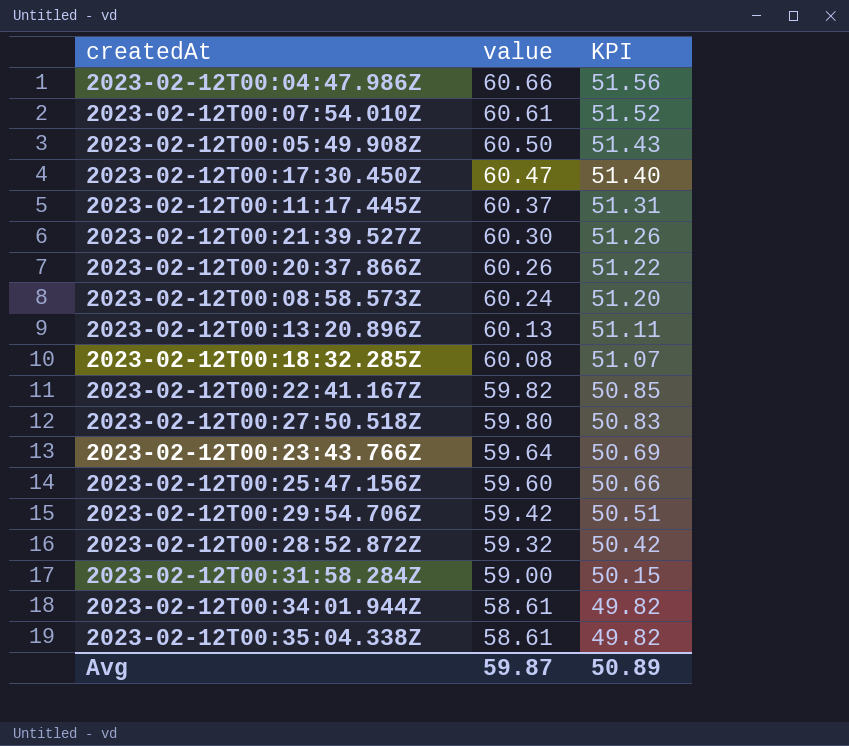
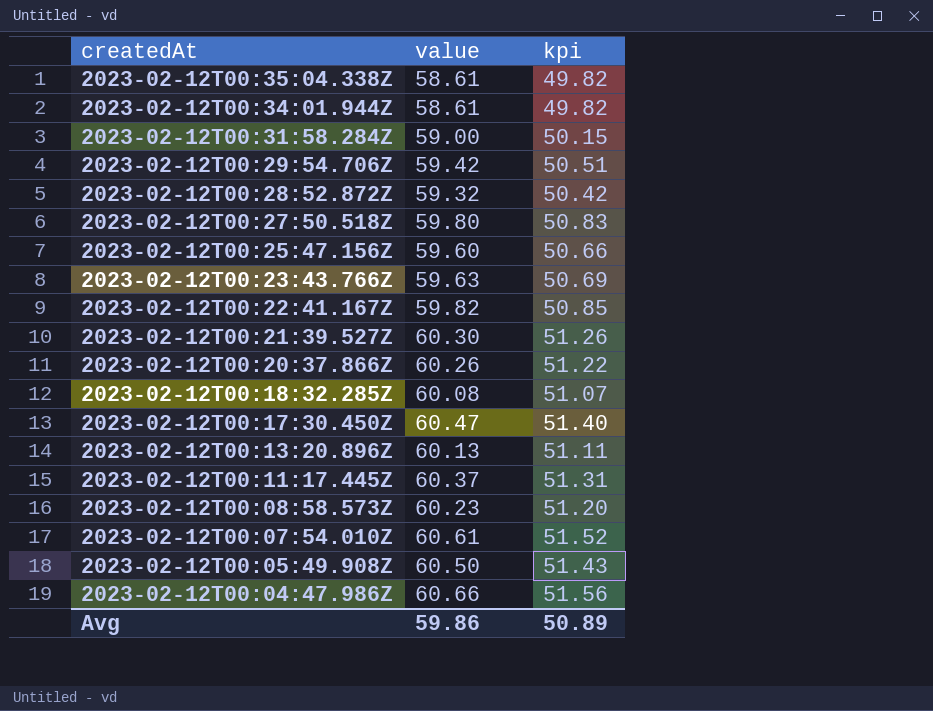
row order: value descending -> createdAt descending
column name: KPI -> kpi
2023-02-12T00:23:43.766Z | value: 59.64 -> 59.63
2023-02-12T00:08:58.573Z | value: 60.24 -> 60.23
Avg | value: 59.87 -> 59.86

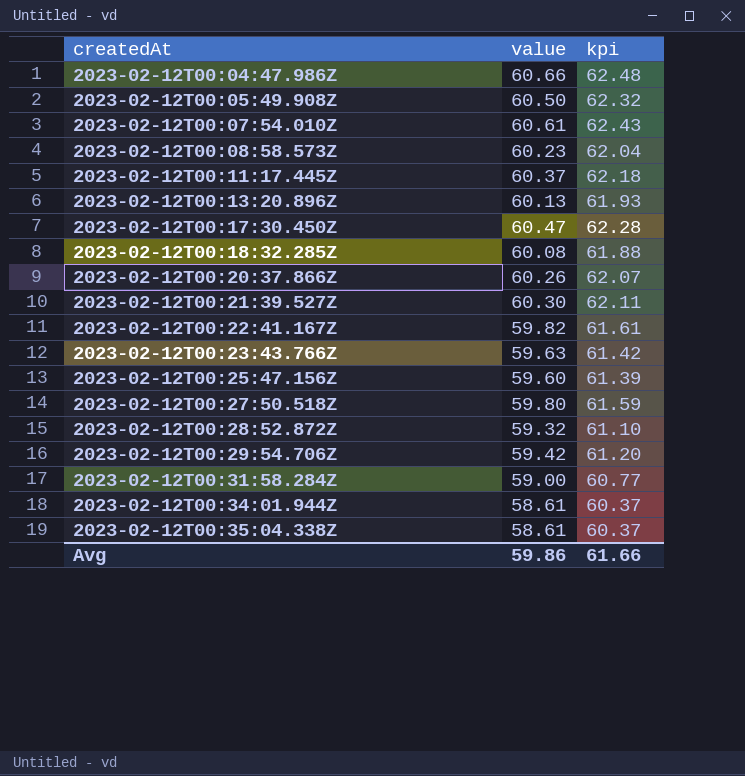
row order: createdAt descending -> createdAt ascending
column kpi | formula: [value] * 0.85 -> [value] * 1.03
Avg | kpi: 50.89 -> 61.66

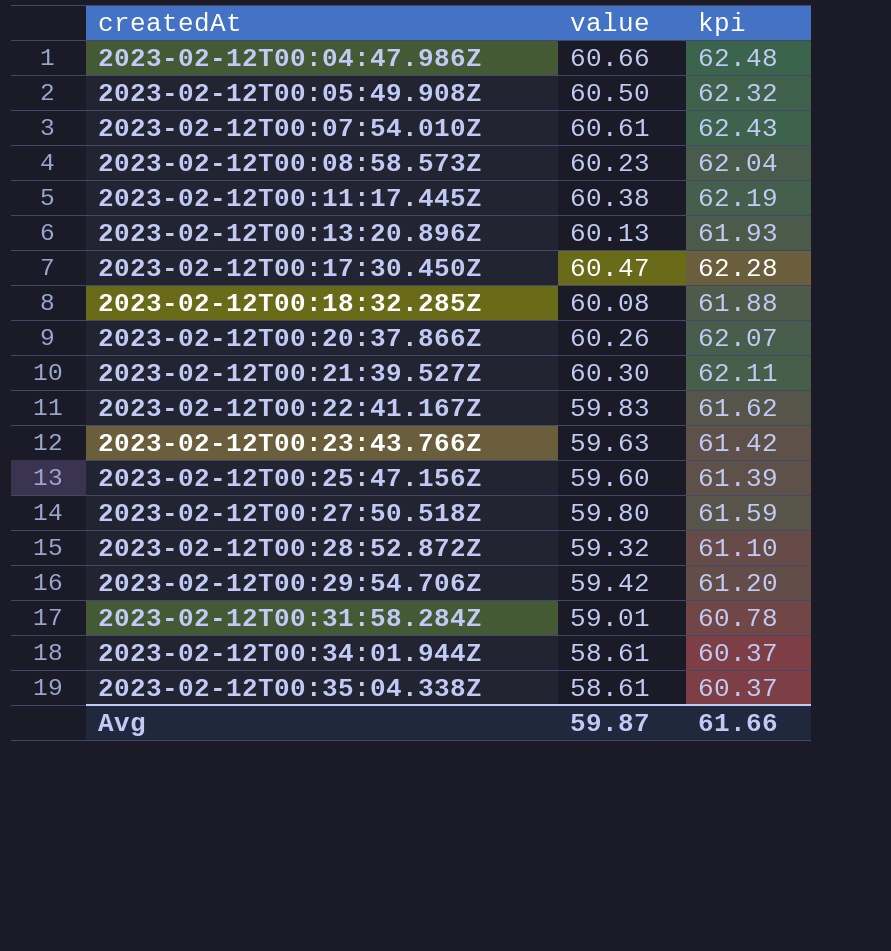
2023-02-12T00:11:17.445Z | value: 60.37 -> 60.38
2023-02-12T00:11:17.445Z | kpi: 62.18 -> 62.19
2023-02-12T00:22:41.167Z | value: 59.82 -> 59.83
2023-02-12T00:22:41.167Z | kpi: 61.61 -> 61.62
2023-02-12T00:31:58.284Z | value: 59.00 -> 59.01
2023-02-12T00:31:58.284Z | kpi: 60.77 -> 60.78
Avg | value: 59.86 -> 59.87

